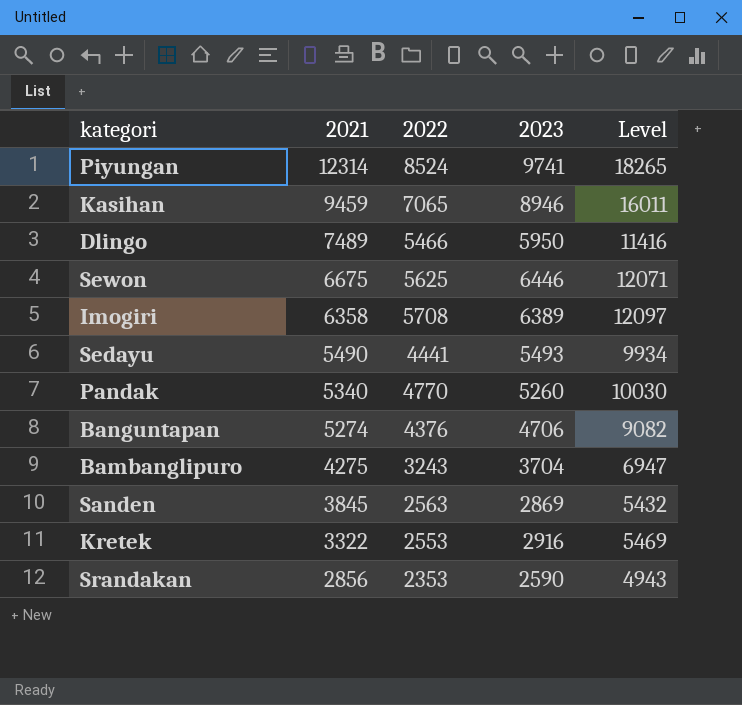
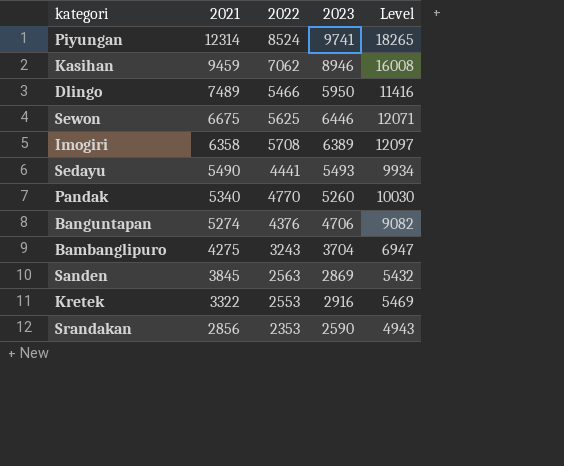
Kasihan | 2022: 7065 -> 7062
Kasihan | Level: 16011 -> 16008

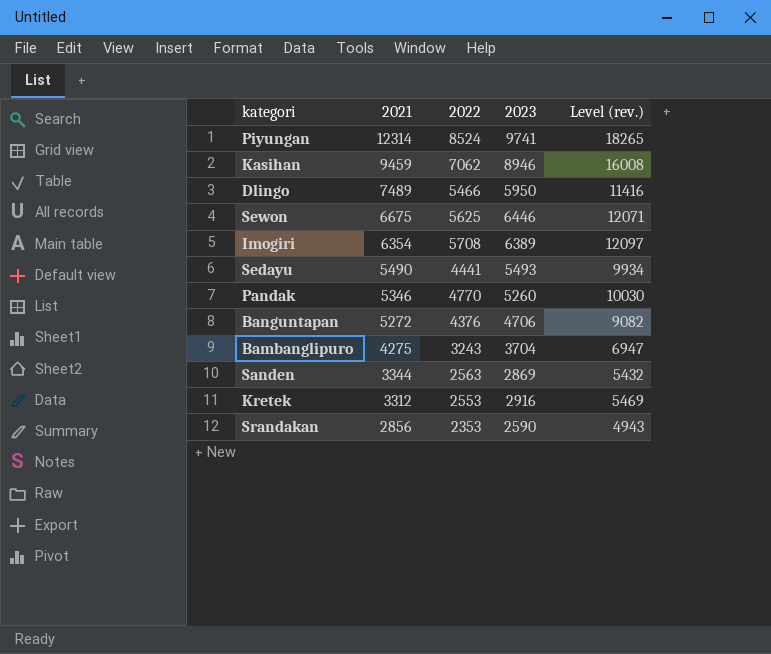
column name: Level -> Level (rev.)
Imogiri | 2021: 6358 -> 6354
Pandak | 2021: 5340 -> 5346
Banguntapan | 2021: 5274 -> 5272
Sanden | 2021: 3845 -> 3344
Kretek | 2021: 3322 -> 3312

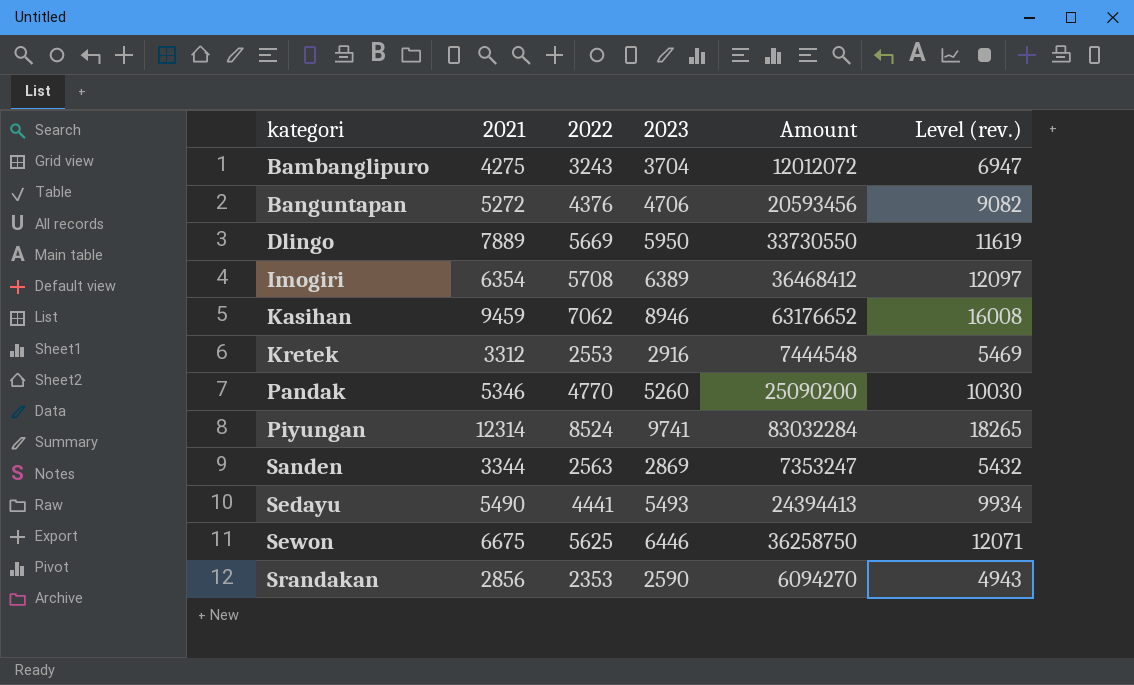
row order: 2021 descending -> kategori ascending
column Amount | formula: none -> [2022] * [2023]
Dlingo | 2021: 7489 -> 7889
Dlingo | 2022: 5466 -> 5669
Dlingo | Level (rev.): 11416 -> 11619

